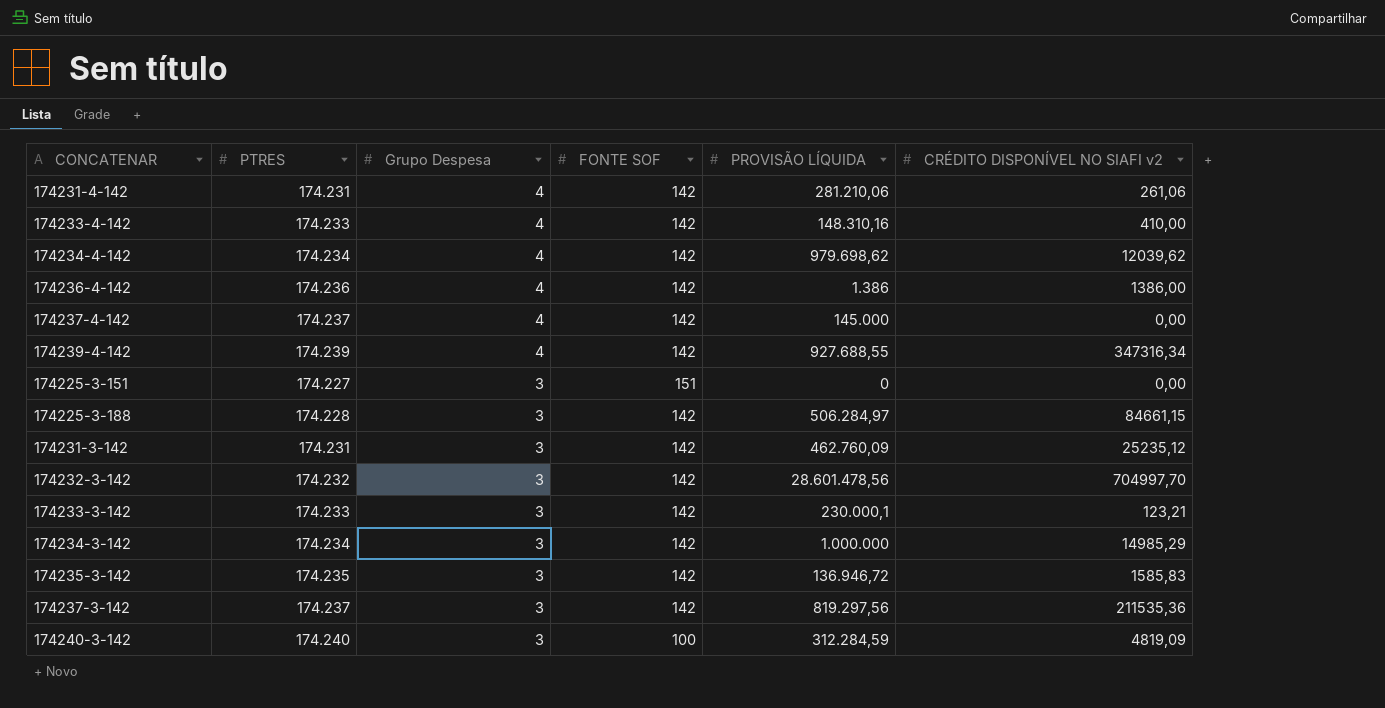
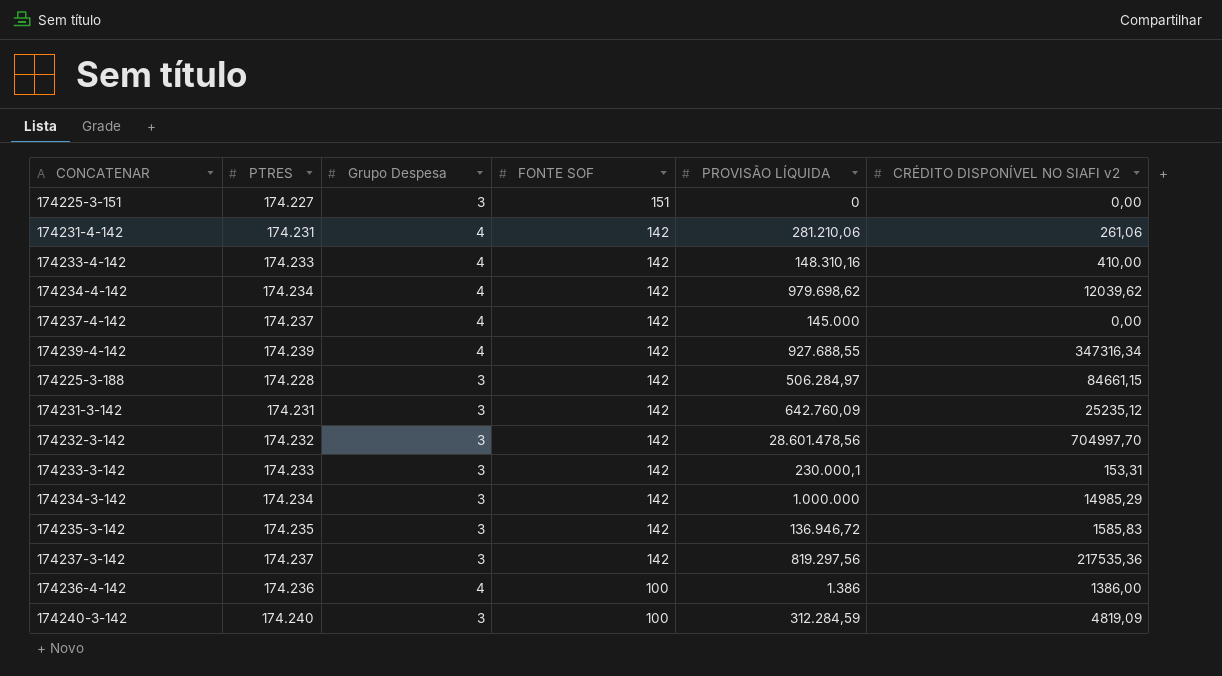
row order: Grupo Despesa descending -> FONTE SOF descending
174231-3-142 | PROVISÃO LÍQUIDA: 462.760,09 -> 642.760,09
174233-3-142 | CRÉDITO DISPONÍVEL NO SIAFI v2: 123,21 -> 153,31
174237-3-142 | CRÉDITO DISPONÍVEL NO SIAFI v2: 211535,36 -> 217535,36
174236-4-142 | FONTE SOF: 142 -> 100

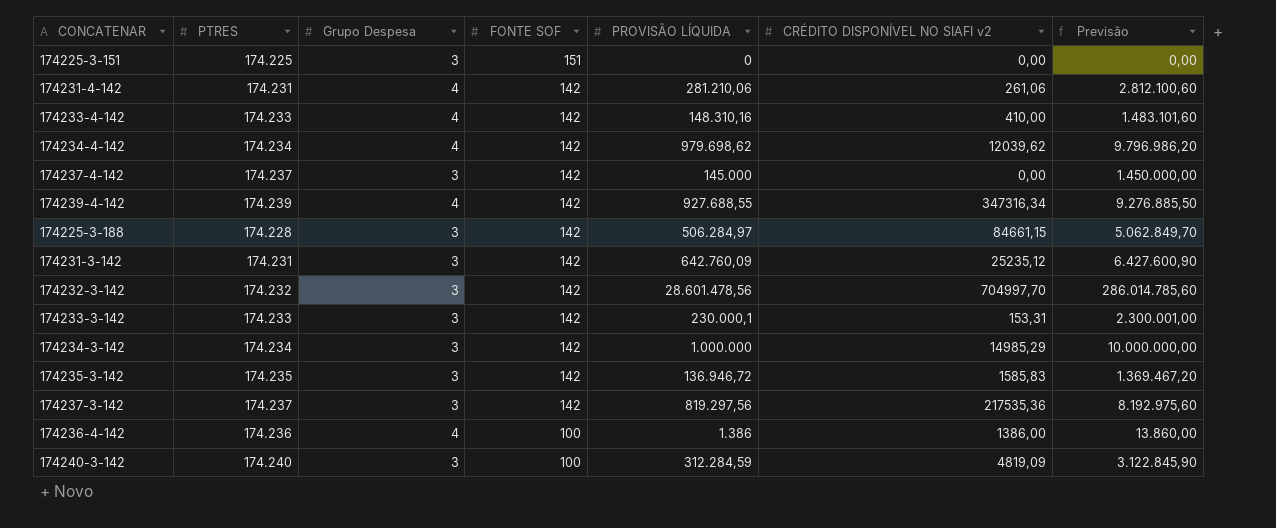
column Previsão | formula: none -> [PROVISÃO LÍQUIDA] * 10
174225-3-151 | PTRES: 174.227 -> 174.225
174237-4-142 | Grupo Despesa: 4 -> 3

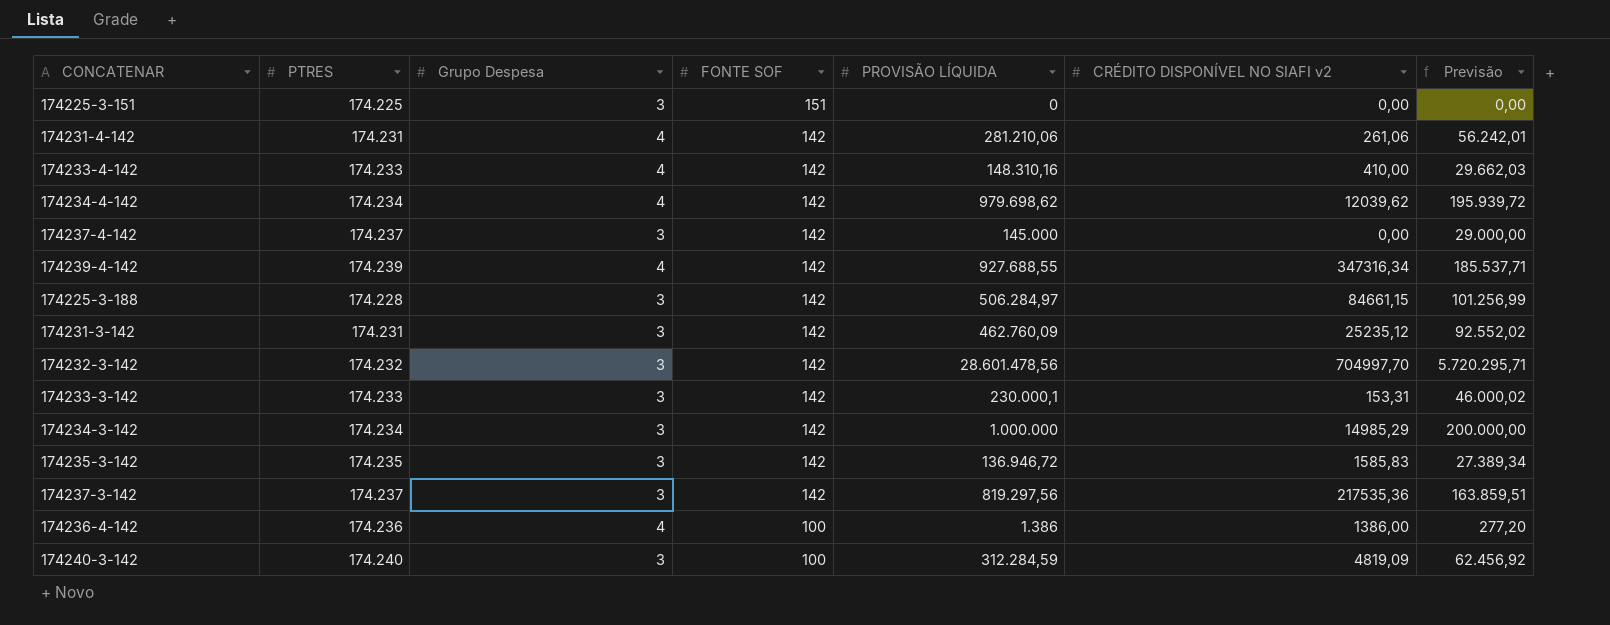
column Previsão | formula: [PROVISÃO LÍQUIDA] * 10 -> [PROVISÃO LÍQUIDA] * 0,2
174231-3-142 | PROVISÃO LÍQUIDA: 642.760,09 -> 462.760,09

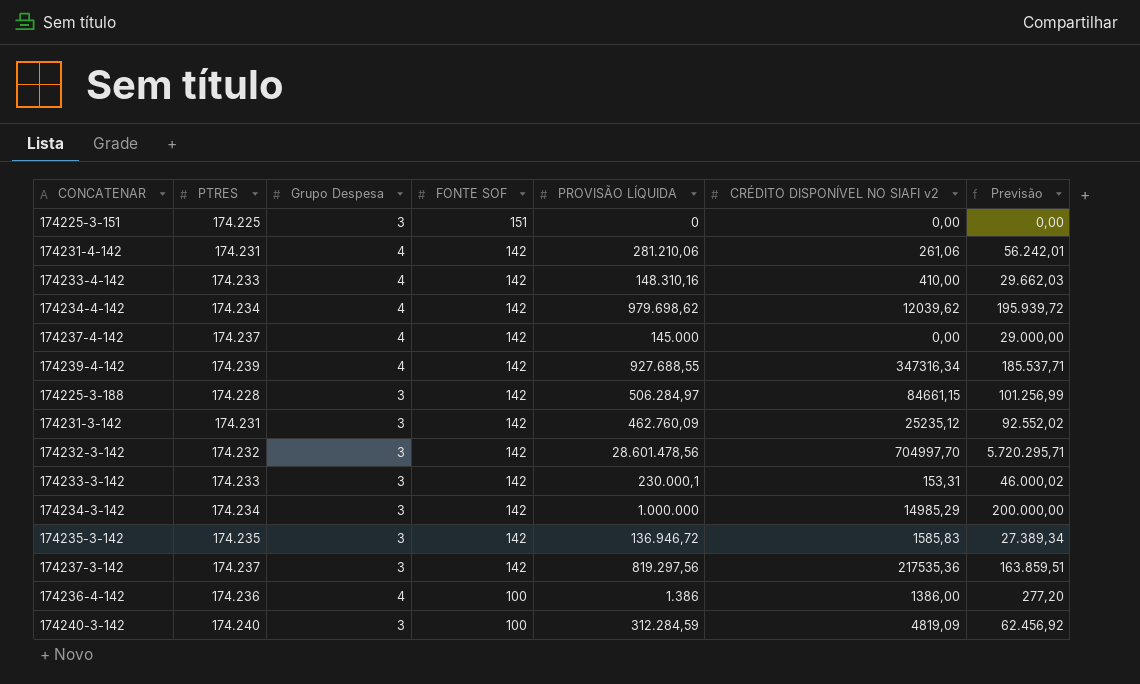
174237-4-142 | Grupo Despesa: 3 -> 4

